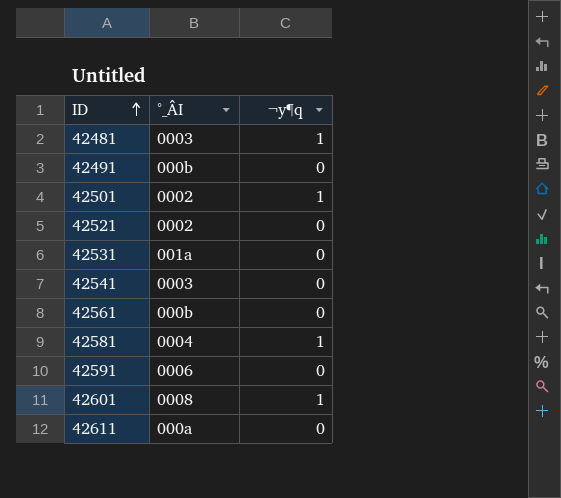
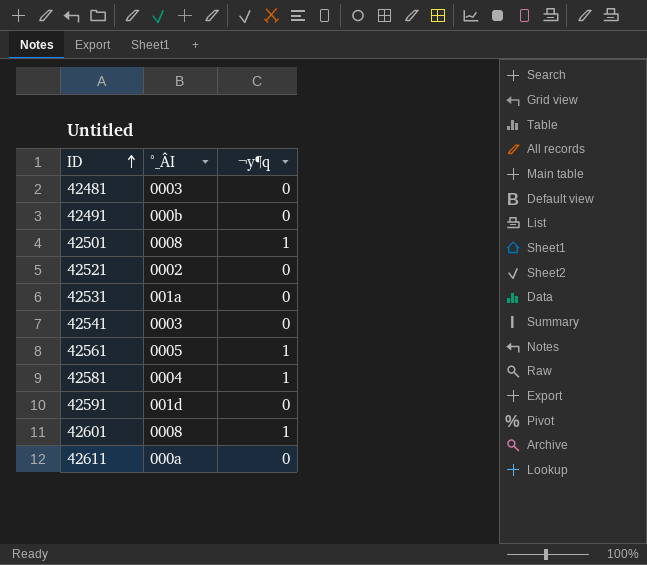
42481 | ¬y¶q: 1 -> 0
42501 | °_ÂI: 0002 -> 0008
42561 | °_ÂI: 000b -> 0005
42561 | ¬y¶q: 0 -> 1
42591 | °_ÂI: 0006 -> 001d

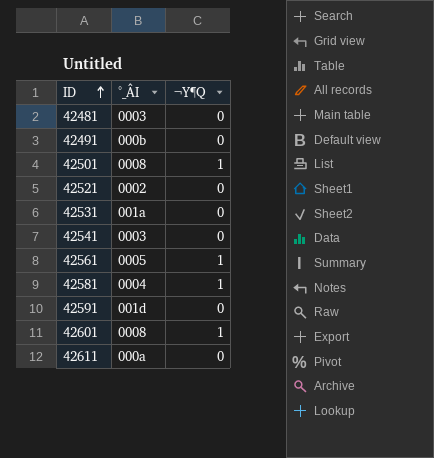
column name: ¬y¶q -> ¬Y¶Q

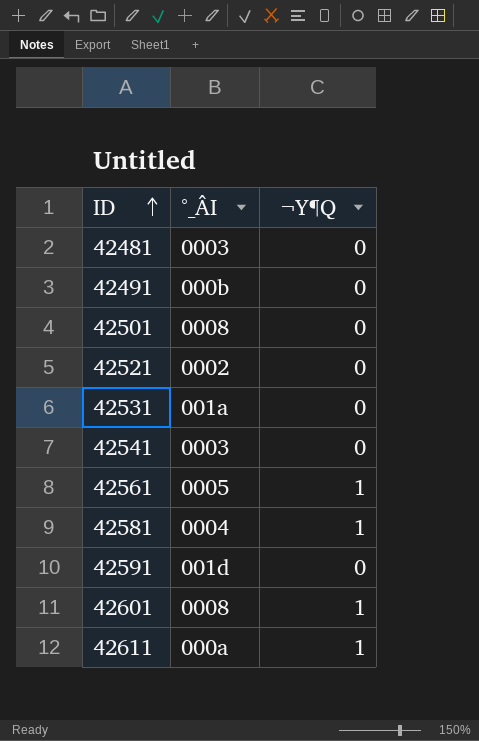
42501 | ¬Y¶Q: 1 -> 0
42611 | ¬Y¶Q: 0 -> 1

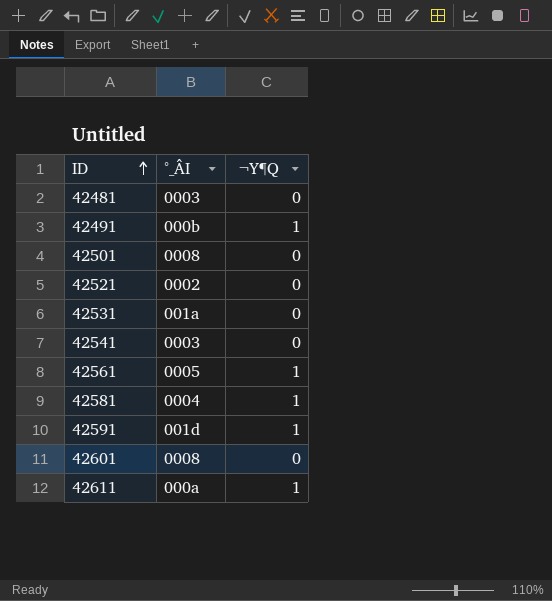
42491 | ¬Y¶Q: 0 -> 1
42591 | ¬Y¶Q: 0 -> 1
42601 | ¬Y¶Q: 1 -> 0

